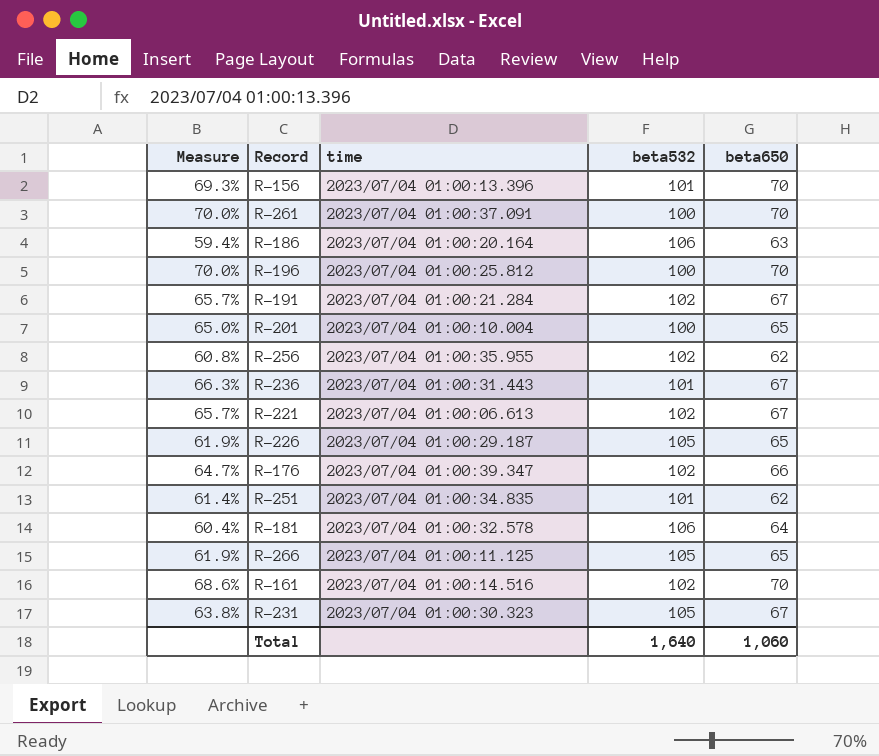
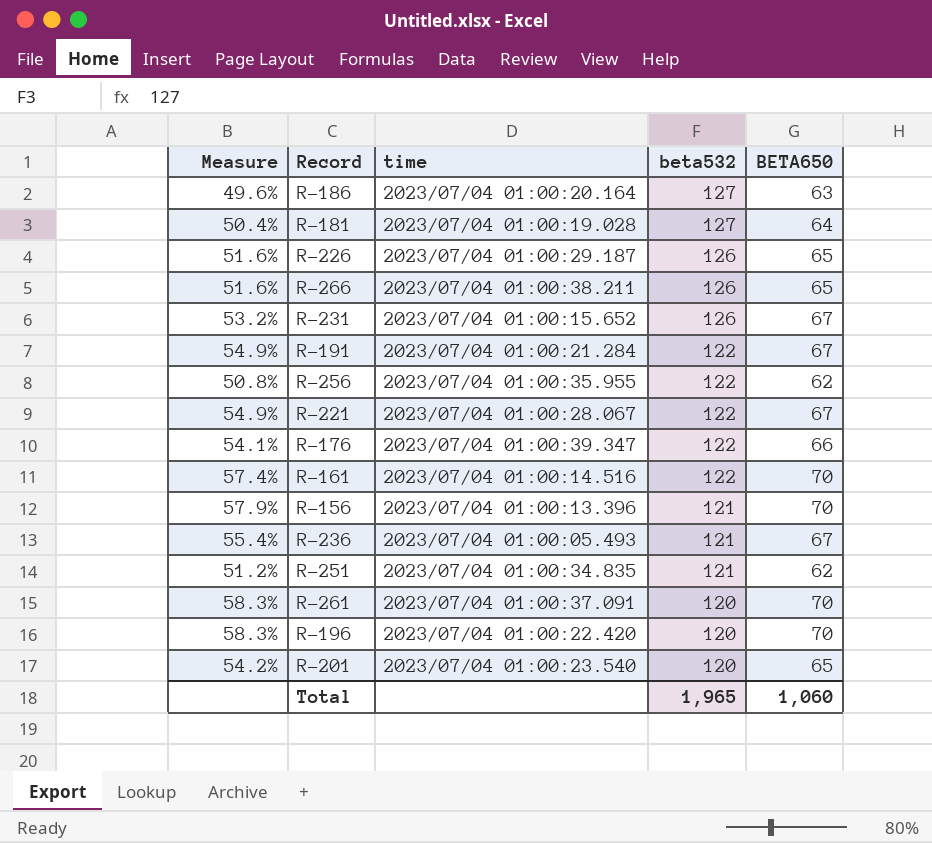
row order: none -> beta532 descending
column name: beta650 -> BETA650
R-186 | Measure: 59.4% -> 49.6%
R-186 | beta532: 106 -> 127
R-181 | Measure: 60.4% -> 50.4%
R-181 | time: 2023/07/04 01:00:32.578 -> 2023/07/04 01:00:19.028
R-181 | beta532: 106 -> 127
R-226 | Measure: 61.9% -> 51.6%
R-226 | beta532: 105 -> 126
R-266 | Measure: 61.9% -> 51.6%
R-266 | time: 2023/07/04 01:00:11.125 -> 2023/07/04 01:00:38.211
R-266 | beta532: 105 -> 126
R-231 | Measure: 63.8% -> 53.2%
R-231 | time: 2023/07/04 01:00:30.323 -> 2023/07/04 01:00:15.652
R-231 | beta532: 105 -> 126
R-191 | Measure: 65.7% -> 54.9%
R-191 | beta532: 102 -> 122
R-256 | Measure: 60.8% -> 50.8%
R-256 | beta532: 102 -> 122
R-221 | Measure: 65.7% -> 54.9%
R-221 | time: 2023/07/04 01:00:06.613 -> 2023/07/04 01:00:28.067
R-221 | beta532: 102 -> 122
R-176 | Measure: 64.7% -> 54.1%
R-176 | beta532: 102 -> 122
R-161 | Measure: 68.6% -> 57.4%
R-161 | beta532: 102 -> 122
R-156 | Measure: 69.3% -> 57.9%
R-156 | beta532: 101 -> 121
R-236 | Measure: 66.3% -> 55.4%
R-236 | time: 2023/07/04 01:00:31.443 -> 2023/07/04 01:00:05.493
R-236 | beta532: 101 -> 121
R-251 | Measure: 61.4% -> 51.2%
R-251 | beta532: 101 -> 121
R-261 | Measure: 70.0% -> 58.3%
R-261 | beta532: 100 -> 120
R-196 | Measure: 70.0% -> 58.3%
R-196 | time: 2023/07/04 01:00:25.812 -> 2023/07/04 01:00:22.420
R-196 | beta532: 100 -> 120
R-201 | Measure: 65.0% -> 54.2%
R-201 | time: 2023/07/04 01:00:10.004 -> 2023/07/04 01:00:23.540
R-201 | beta532: 100 -> 120
Total | beta532: 1,640 -> 1,965

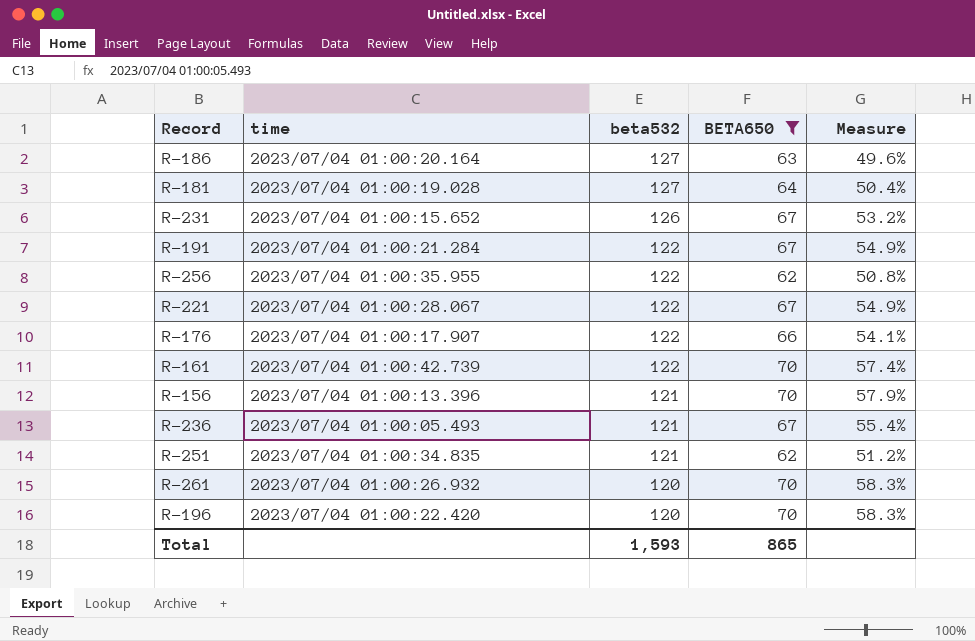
filter: none -> BETA650 != 65
column Measure | position: 1 -> 5
R-176 | time: 2023/07/04 01:00:39.347 -> 2023/07/04 01:00:17.907
R-161 | time: 2023/07/04 01:00:14.516 -> 2023/07/04 01:00:42.739
R-261 | time: 2023/07/04 01:00:37.091 -> 2023/07/04 01:00:26.932
Total | beta532: 1,965 -> 1,593
Total | BETA650: 1,060 -> 865

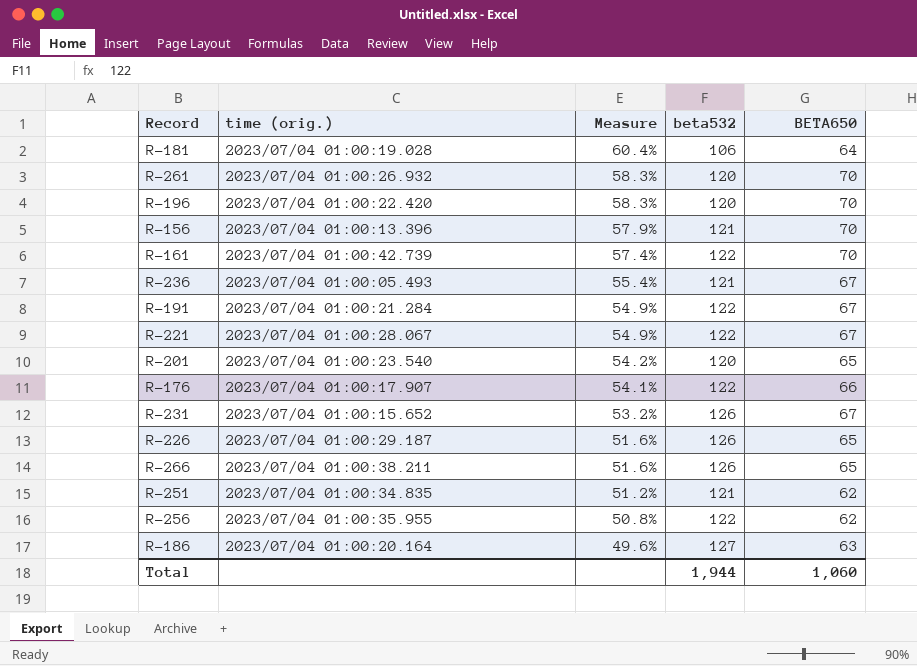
filter: BETA650 != 65 -> none
row order: beta532 descending -> Measure descending
column name: time -> time (orig.)
column Measure | position: 5 -> 3
R-181 | Measure: 50.4% -> 60.4%
R-181 | beta532: 127 -> 106
Total | beta532: 1,593 -> 1,944
Total | BETA650: 865 -> 1,060

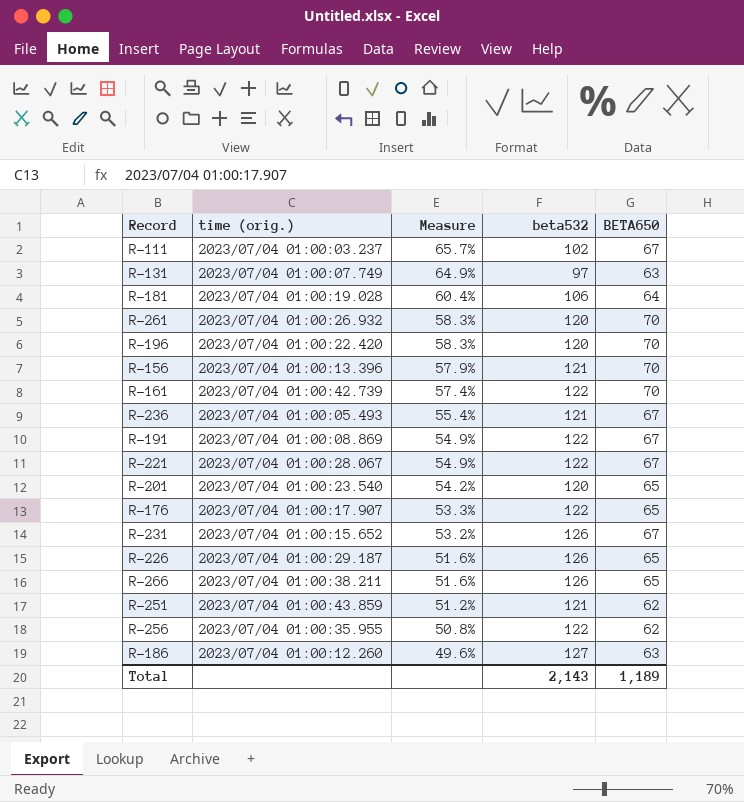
row R-111: none -> 2023/07/04 01:00:03.237 | 65.7% | 102 | 67
row R-131: none -> 2023/07/04 01:00:07.749 | 64.9% | 97 | 63
R-191 | time (orig.): 2023/07/04 01:00:21.284 -> 2023/07/04 01:00:08.869
R-176 | Measure: 54.1% -> 53.3%
R-176 | BETA650: 66 -> 65
R-251 | time (orig.): 2023/07/04 01:00:34.835 -> 2023/07/04 01:00:43.859
R-186 | time (orig.): 2023/07/04 01:00:20.164 -> 2023/07/04 01:00:12.260
Total | beta532: 1,944 -> 2,143
Total | BETA650: 1,060 -> 1,189

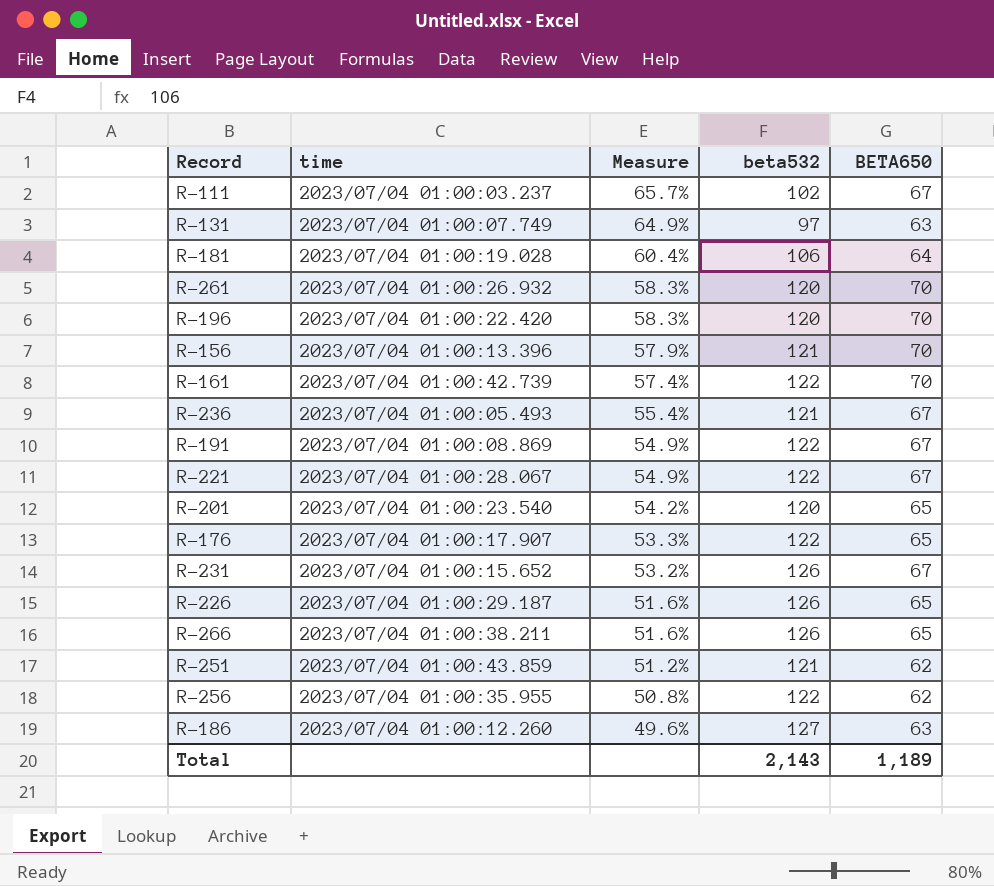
column name: time (orig.) -> time

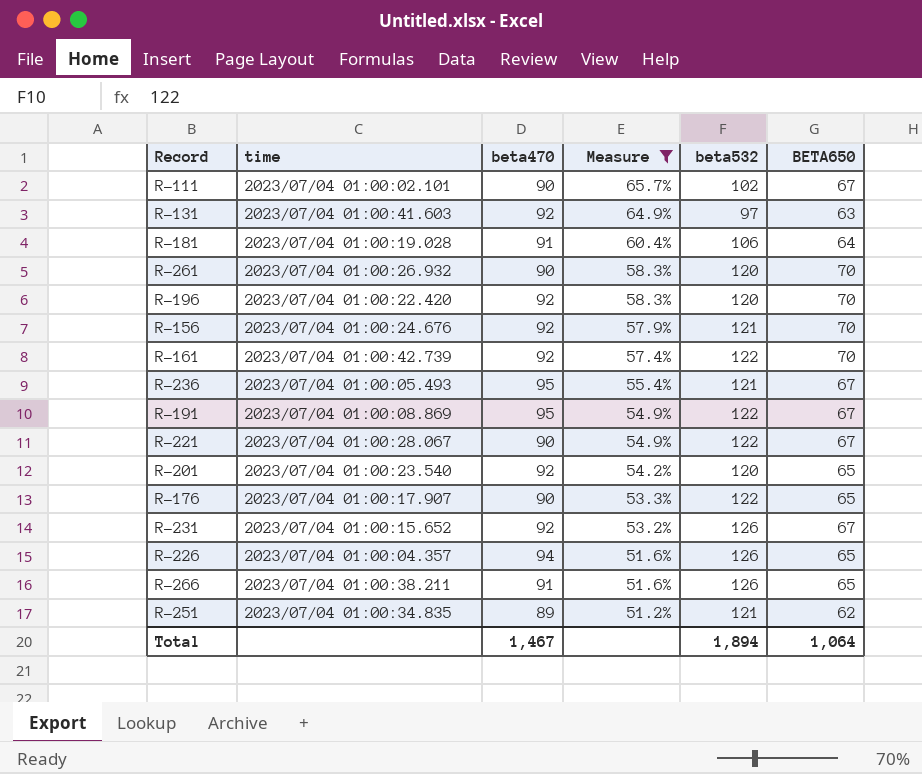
filter: none -> Measure >= 51.2%
column beta470 | position: none -> 3
R-111 | time: 2023/07/04 01:00:03.237 -> 2023/07/04 01:00:02.101
R-131 | time: 2023/07/04 01:00:07.749 -> 2023/07/04 01:00:41.603
R-156 | time: 2023/07/04 01:00:13.396 -> 2023/07/04 01:00:24.676
R-226 | time: 2023/07/04 01:00:29.187 -> 2023/07/04 01:00:04.357
R-251 | time: 2023/07/04 01:00:43.859 -> 2023/07/04 01:00:34.835
Total | beta532: 2,143 -> 1,894
Total | BETA650: 1,189 -> 1,064

